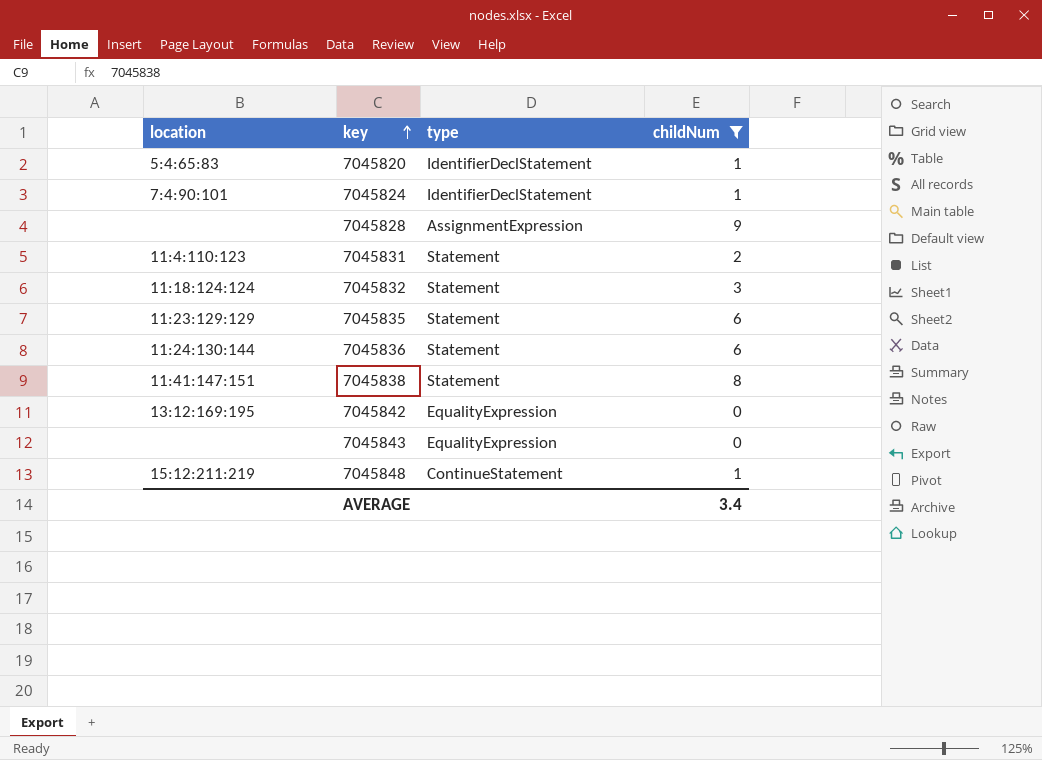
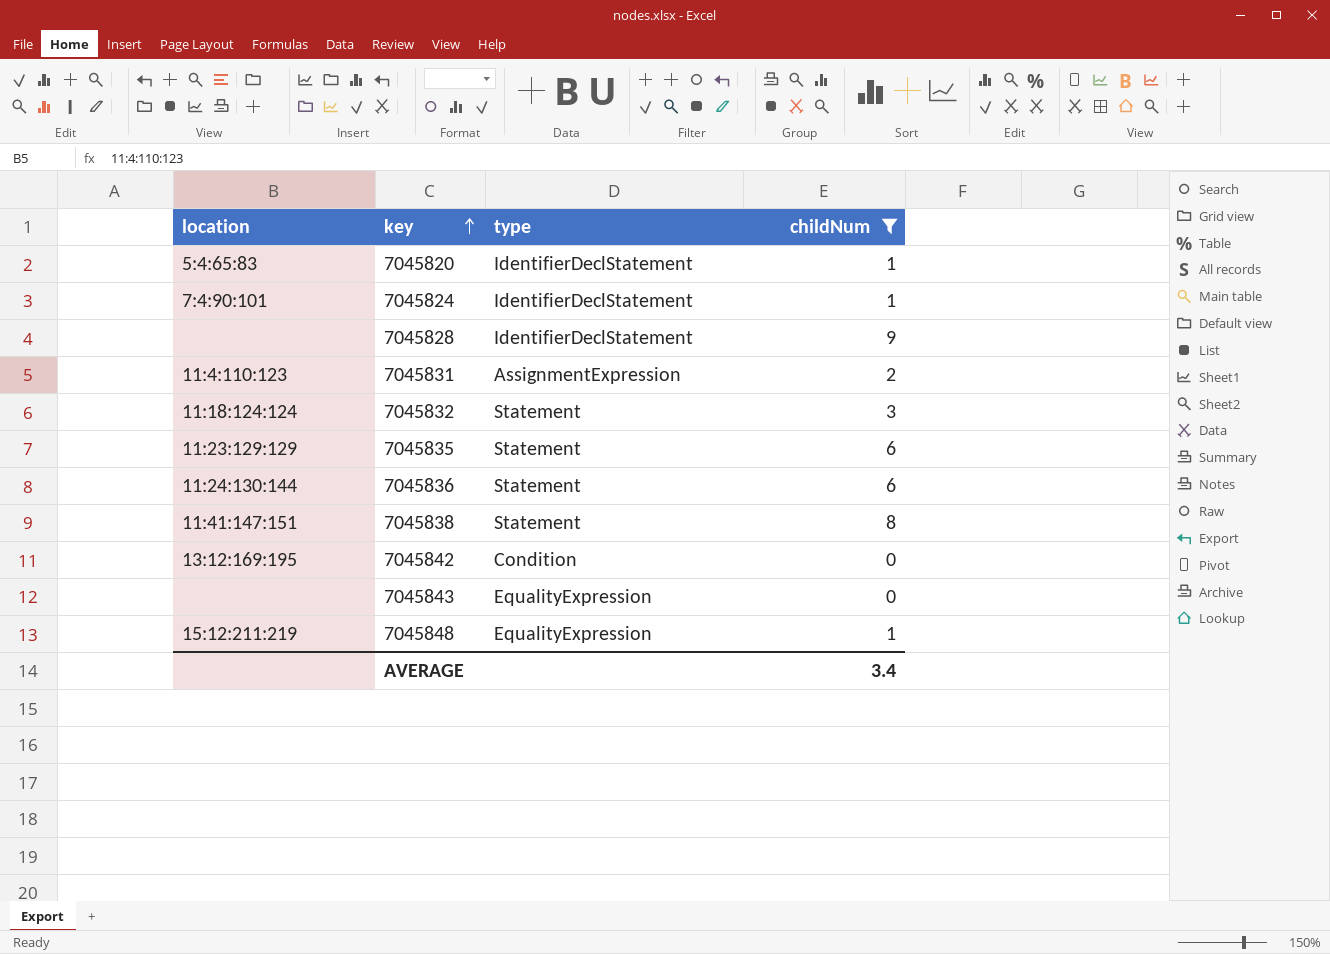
7045828 | type: AssignmentExpression -> IdentifierDeclStatement
7045831 | type: Statement -> AssignmentExpression
7045842 | type: EqualityExpression -> Condition
7045848 | type: ContinueStatement -> EqualityExpression

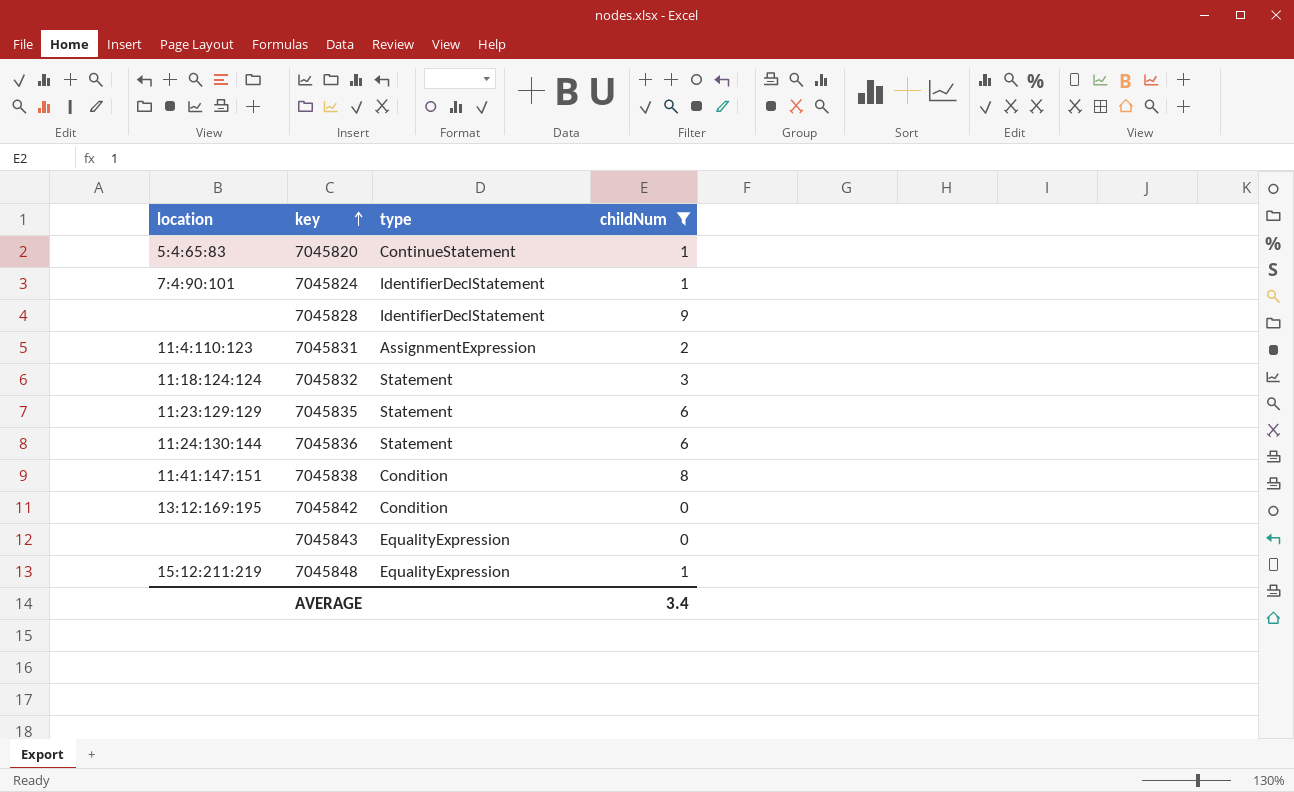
7045820 | type: IdentifierDeclStatement -> ContinueStatement
7045838 | type: Statement -> Condition

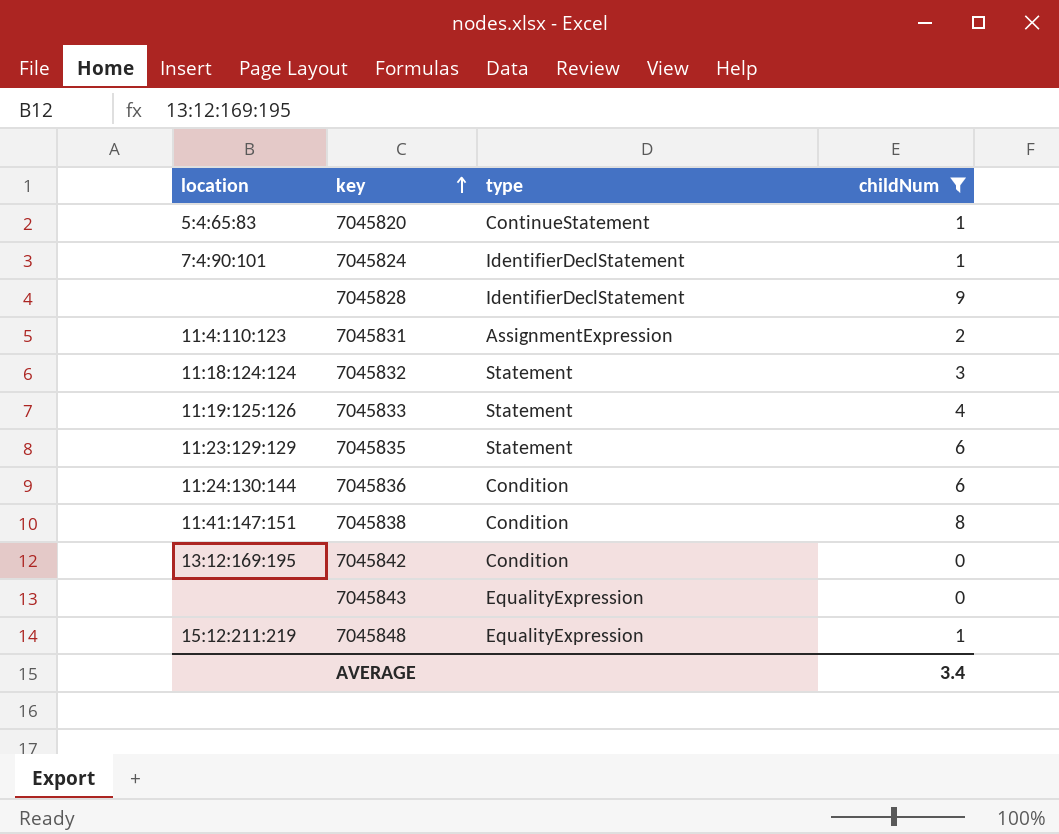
row 7045833: none -> 11:19:125:126 | Statement | 4
7045836 | type: Statement -> Condition

